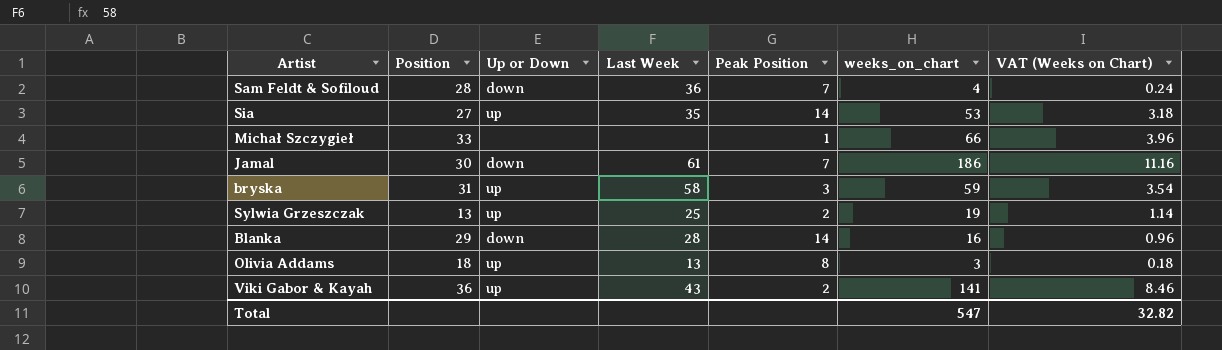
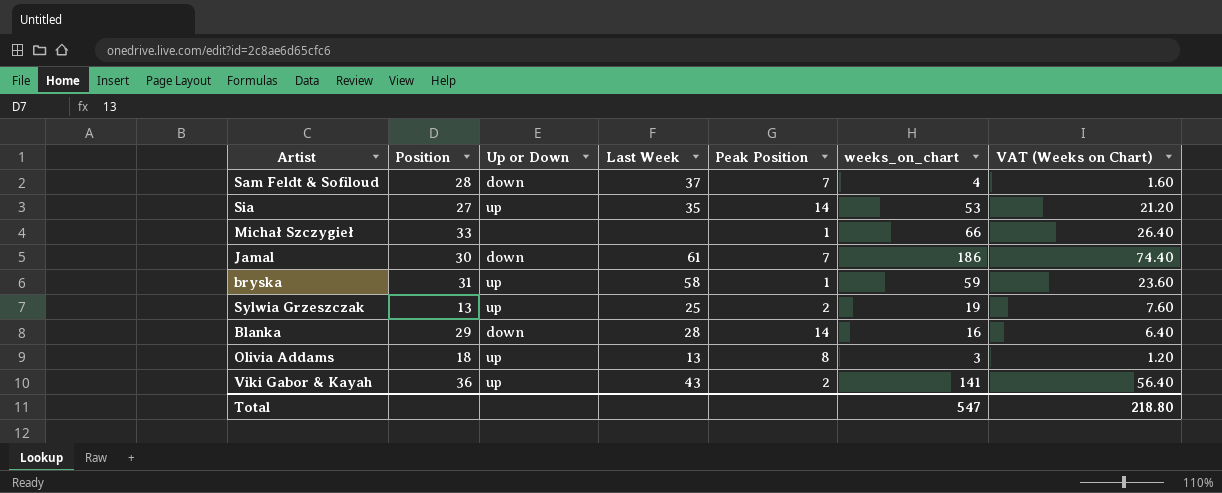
column VAT (Weeks on Chart) | formula: [weeks_on_chart] * 0.06 -> [weeks_on_chart] * 0.4
Sam Feldt & Sofiloud | Last Week: 36 -> 37
bryska | Peak Position: 3 -> 1
Total | VAT (Weeks on Chart): 32.82 -> 218.80

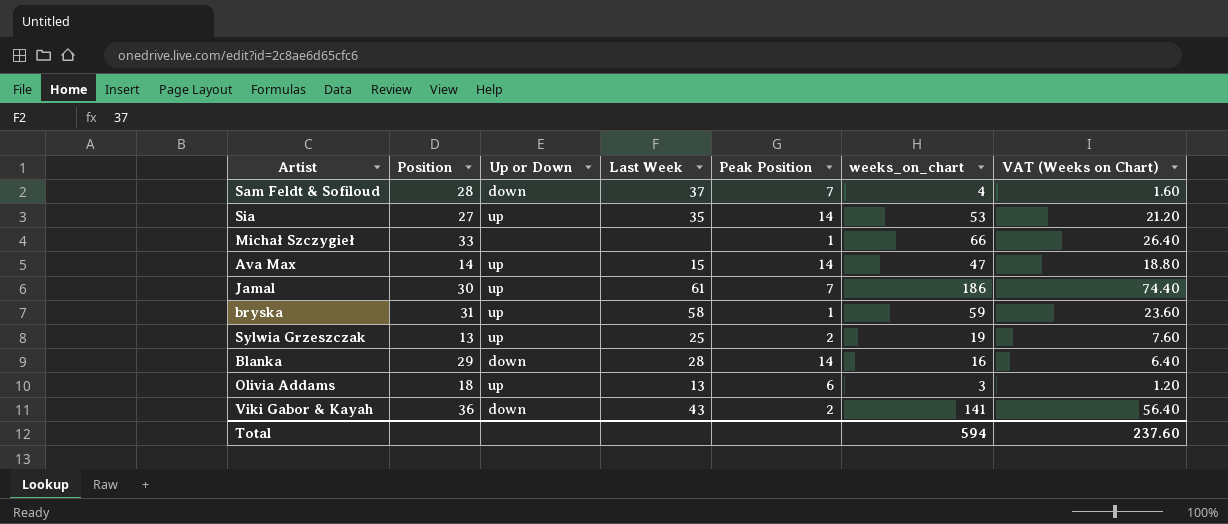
row Ava Max: none -> 14 | up | 15 | 14 | 47 | 18.80
Jamal | Up or Down: down -> up
Olivia Addams | Peak Position: 8 -> 6
Viki Gabor & Kayah | Up or Down: up -> down
Total | weeks_on_chart: 547 -> 594
Total | VAT (Weeks on Chart): 218.80 -> 237.60

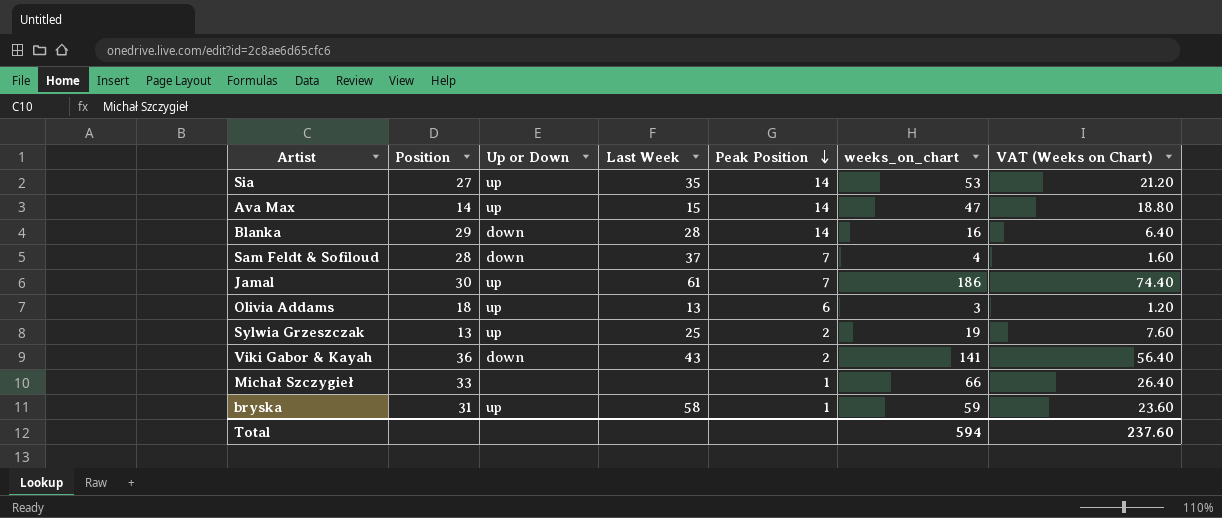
row order: none -> Peak Position descending

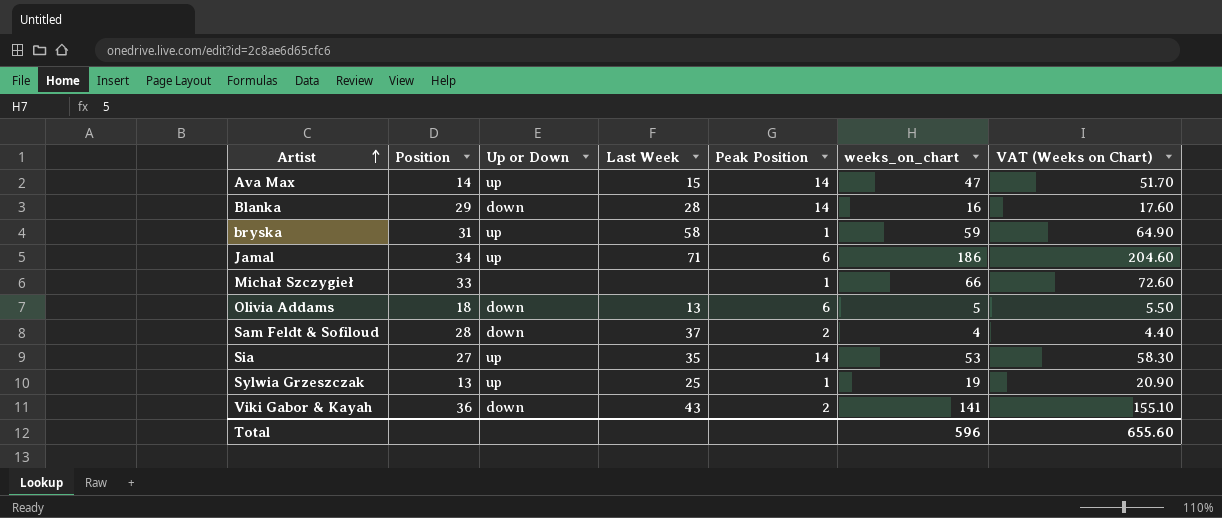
row order: Peak Position descending -> Artist ascending
column VAT (Weeks on Chart) | formula: [weeks_on_chart] * 0.4 -> [weeks_on_chart] * 1.1
Jamal | Position: 30 -> 34
Jamal | Last Week: 61 -> 71
Jamal | Peak Position: 7 -> 6
Olivia Addams | Up or Down: up -> down
Olivia Addams | weeks_on_chart: 3 -> 5
Sam Feldt & Sofiloud | Peak Position: 7 -> 2
Sylwia Grzeszczak | Peak Position: 2 -> 1
Total | weeks_on_chart: 594 -> 596
Total | VAT (Weeks on Chart): 237.60 -> 655.60

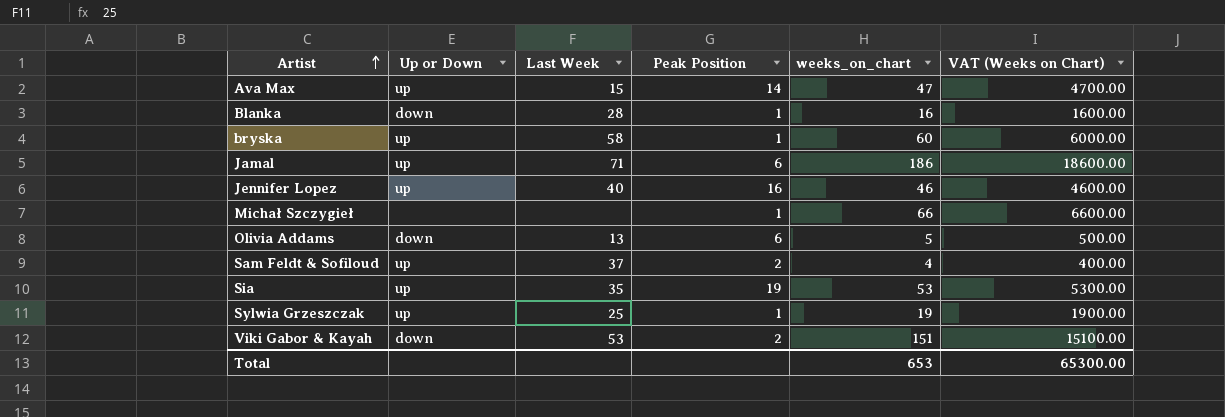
column Position | position: 2 -> none
column VAT (Weeks on Chart) | formula: [weeks_on_chart] * 1.1 -> [weeks_on_chart] * 100
Blanka | Peak Position: 14 -> 1
bryska | weeks_on_chart: 59 -> 60
row Jennifer Lopez: none -> up | 40 | 16 | 46 | 4600.00
Sam Feldt & Sofiloud | Up or Down: down -> up
Sia | Peak Position: 14 -> 19
Viki Gabor & Kayah | Last Week: 43 -> 53
Viki Gabor & Kayah | weeks_on_chart: 141 -> 151
Total | weeks_on_chart: 596 -> 653
Total | VAT (Weeks on Chart): 655.60 -> 65300.00

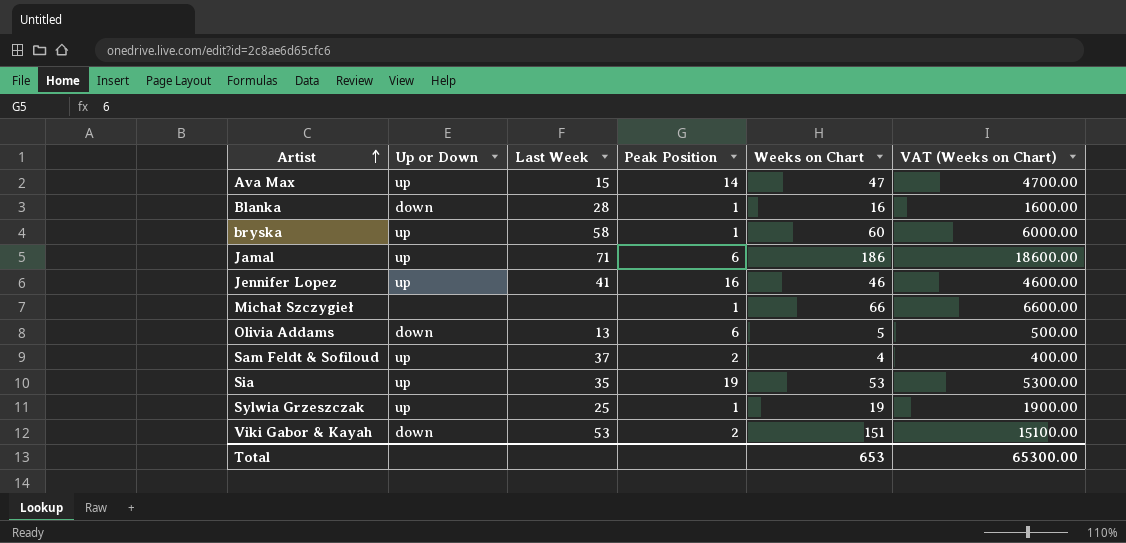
column name: weeks_on_chart -> Weeks on Chart
Jennifer Lopez | Last Week: 40 -> 41

